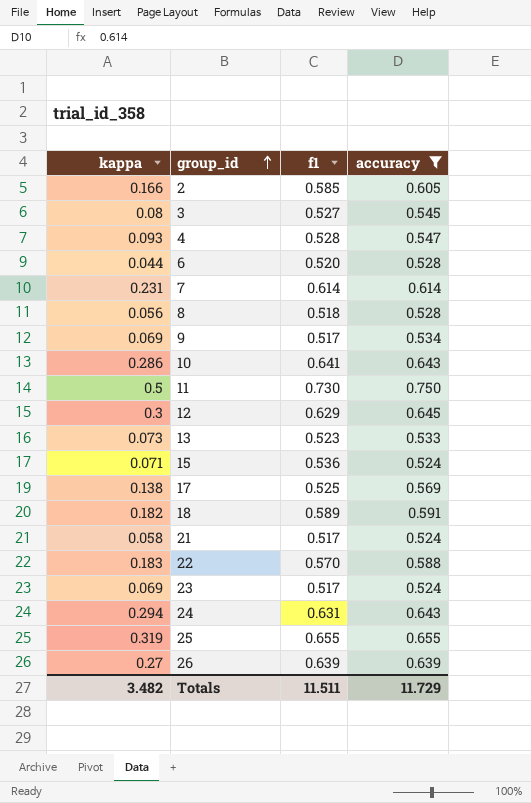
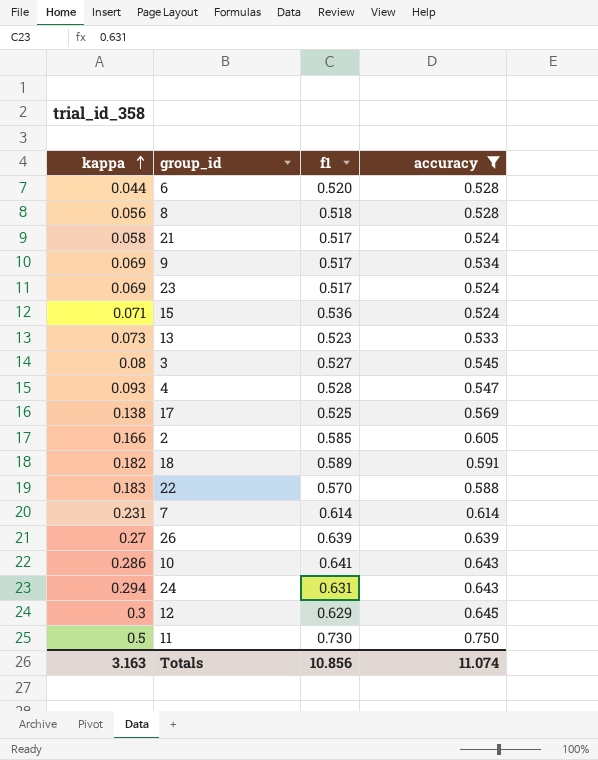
row order: group_id ascending -> kappa ascending
row 25: 0.319 | 0.655 | 0.655 -> none
Totals | kappa: 3.482 -> 3.163
Totals | f1: 11.511 -> 10.856
Totals | accuracy: 11.729 -> 11.074

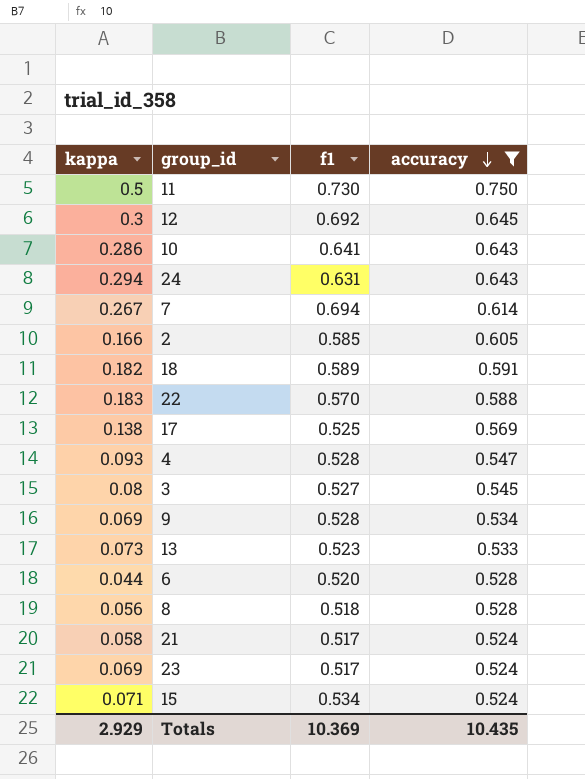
row order: kappa ascending -> accuracy descending
row 26: 0.27 | 0.639 | 0.639 -> none
12 | f1: 0.629 -> 0.692
7 | kappa: 0.231 -> 0.267
7 | f1: 0.614 -> 0.694
9 | f1: 0.517 -> 0.528
15 | f1: 0.536 -> 0.534
Totals | kappa: 3.163 -> 2.929
Totals | f1: 10.856 -> 10.369
Totals | accuracy: 11.074 -> 10.435

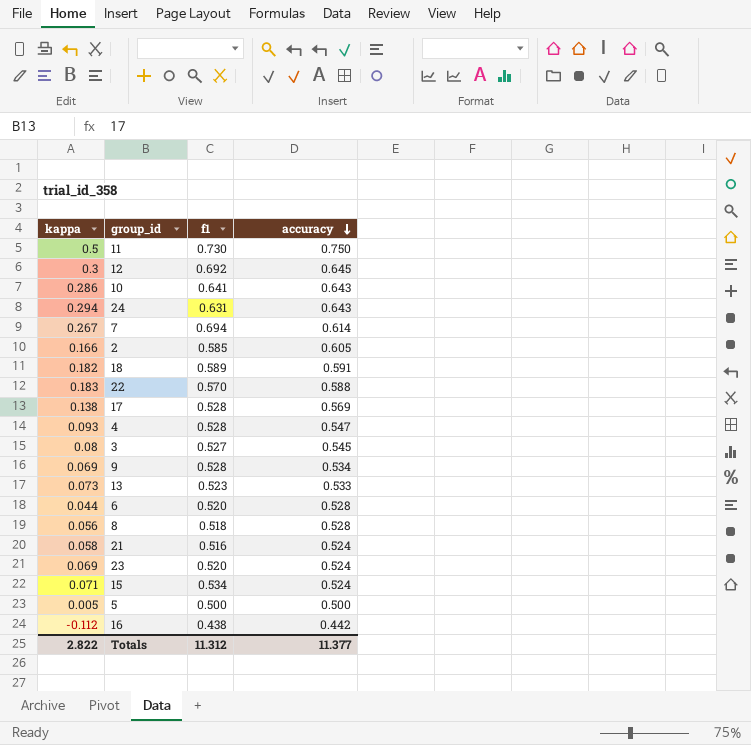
filter: accuracy >= 0.524 -> none
17 | f1: 0.525 -> 0.528
21 | f1: 0.517 -> 0.516
23 | f1: 0.517 -> 0.520
Totals | kappa: 2.929 -> 2.822
Totals | f1: 10.369 -> 11.312
Totals | accuracy: 10.435 -> 11.377

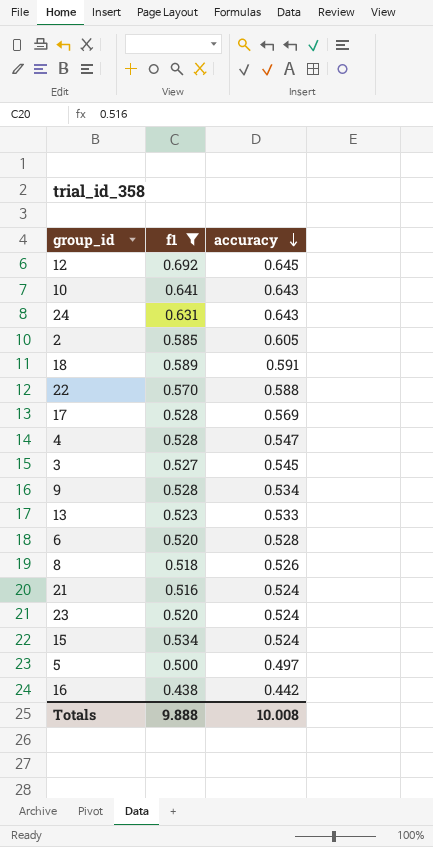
filter: none -> f1 <= 0.692
column kappa | position: 1 -> none
8 | accuracy: 0.528 -> 0.526
5 | accuracy: 0.500 -> 0.497
Totals | f1: 11.312 -> 9.888
Totals | accuracy: 11.377 -> 10.008

